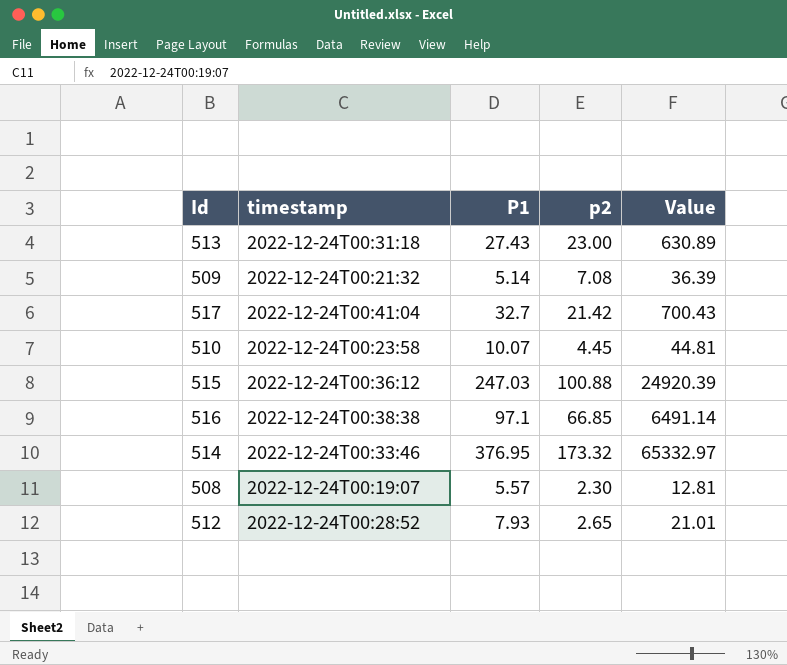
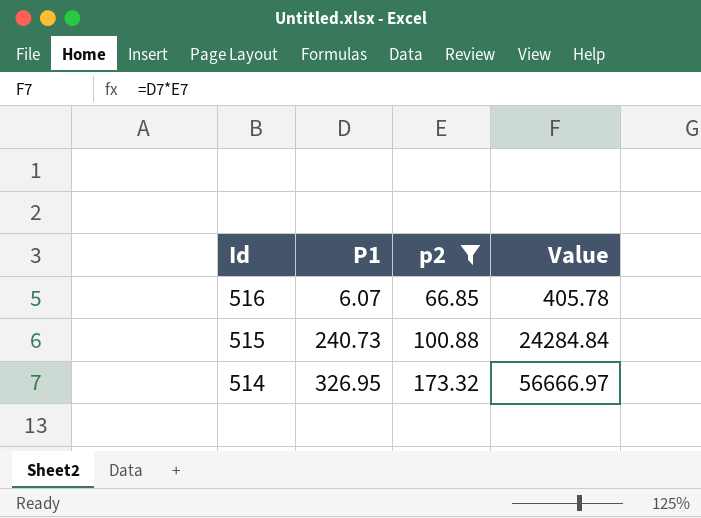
filter: none -> p2 >= 66.85
row order: none -> Id descending
column timestamp | position: 2 -> none
516 | P1: 97.1 -> 6.07
516 | Value: 6491.14 -> 405.78
515 | P1: 247.03 -> 240.73
515 | Value: 24920.39 -> 24284.84
514 | P1: 376.95 -> 326.95
514 | Value: 65332.97 -> 56666.97

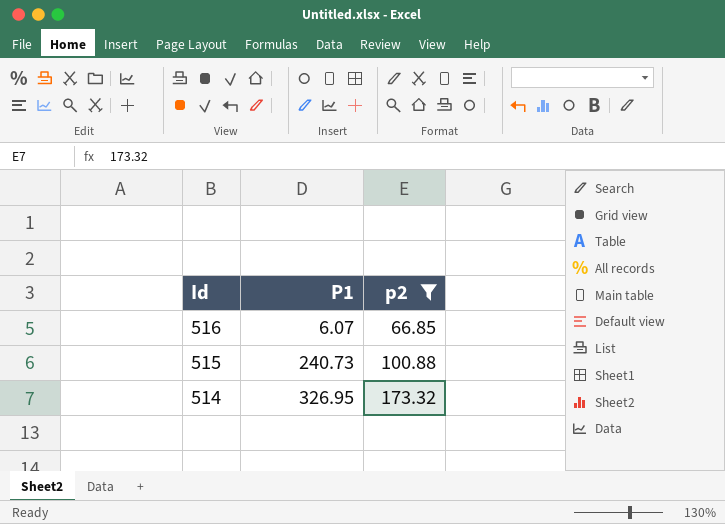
column Value | formula: [P1] * [p2] -> none

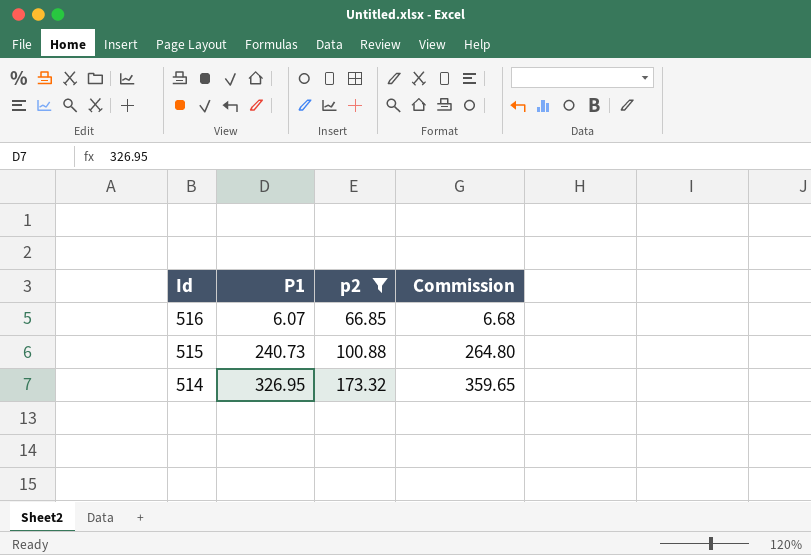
column Commission | formula: none -> [P1] * 1.1

